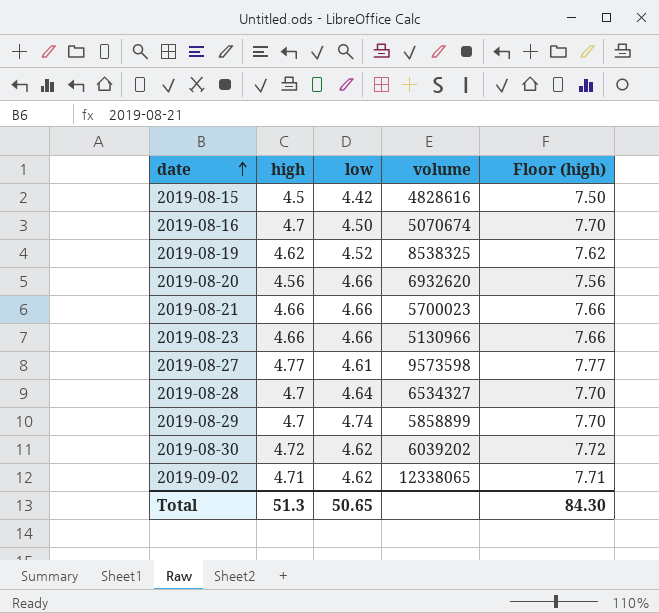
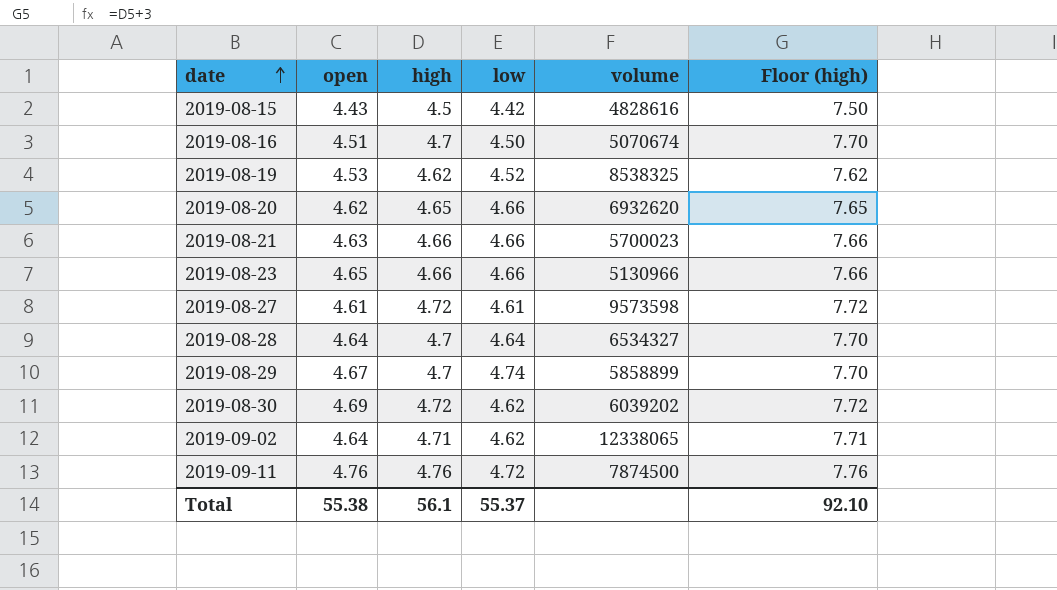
column open | position: none -> 2
2019-08-20 | high: 4.56 -> 4.65
2019-08-20 | Floor (high): 7.56 -> 7.65
2019-08-27 | high: 4.77 -> 4.72
2019-08-27 | Floor (high): 7.77 -> 7.72
row 2019-09-11: none -> 4.76 | 4.76 | 4.72 | 7874500 | 7.76
Total | high: 51.3 -> 56.1
Total | low: 50.65 -> 55.37
Total | Floor (high): 84.30 -> 92.10

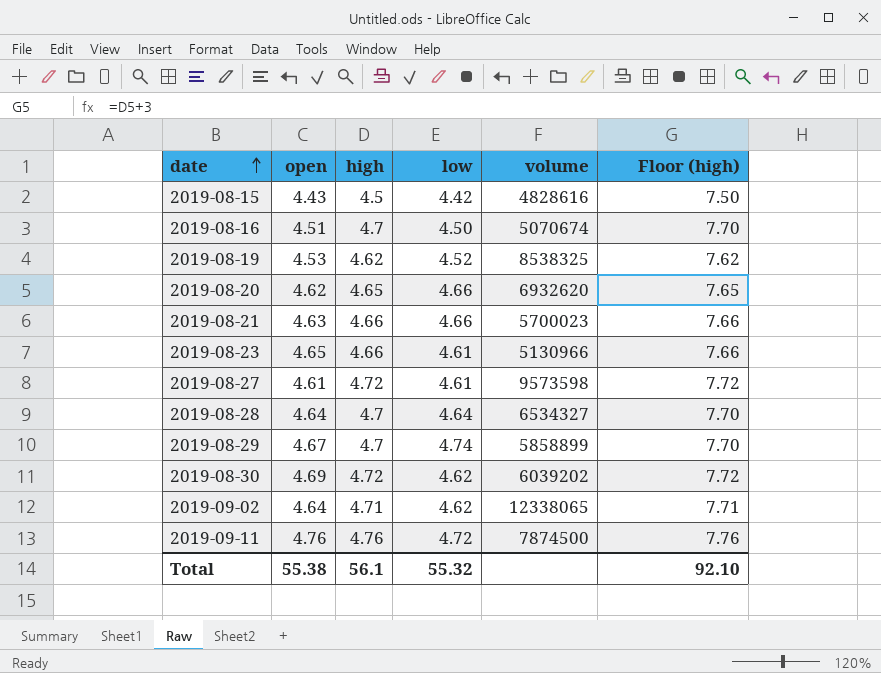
2019-08-23 | low: 4.66 -> 4.61
Total | low: 55.37 -> 55.32

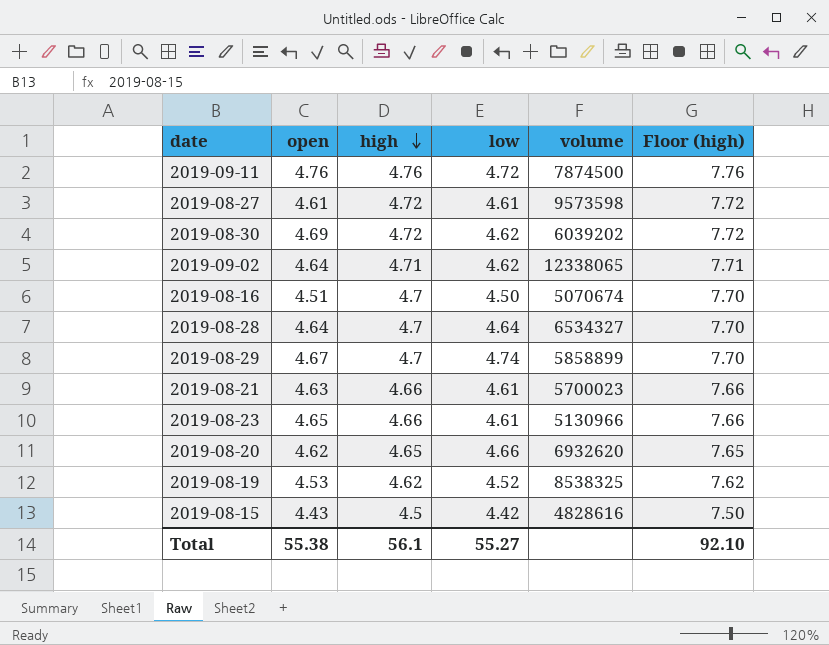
row order: date ascending -> high descending
2019-08-21 | low: 4.66 -> 4.61
Total | low: 55.32 -> 55.27

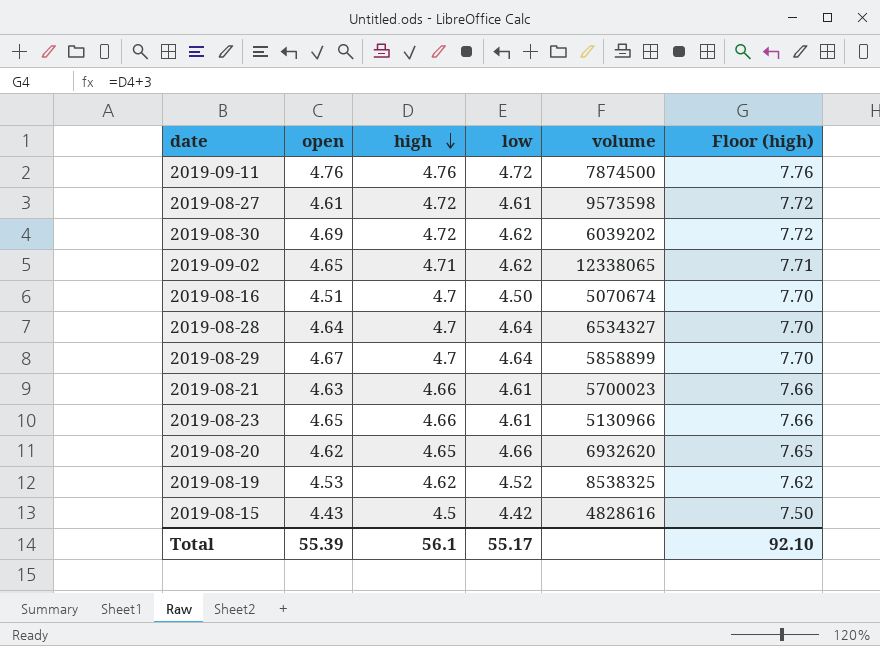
2019-09-02 | open: 4.64 -> 4.65
2019-08-29 | low: 4.74 -> 4.64
Total | open: 55.38 -> 55.39
Total | low: 55.27 -> 55.17

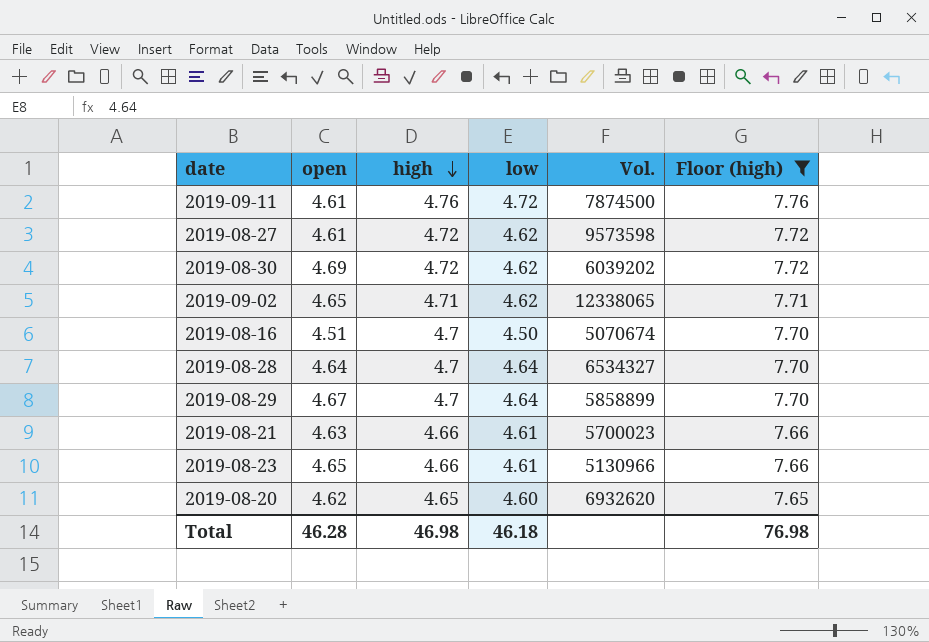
filter: none -> Floor (high) >= 7.65
column name: volume -> Vol.
2019-09-11 | open: 4.76 -> 4.61
2019-08-27 | low: 4.61 -> 4.62
2019-08-20 | low: 4.66 -> 4.60
Total | open: 55.39 -> 46.28
Total | high: 56.1 -> 46.98
Total | low: 55.17 -> 46.18
Total | Floor (high): 92.10 -> 76.98

